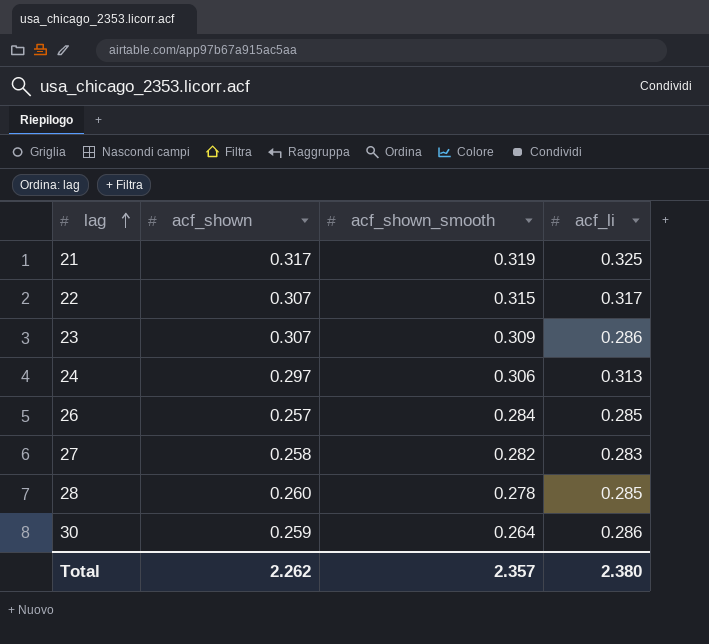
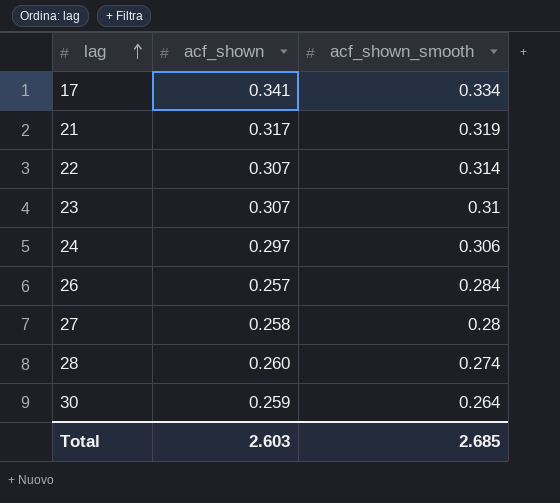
column acf_li | position: 4 -> none
row 17: none -> 0.341 | 0.334
22 | acf_shown_smooth: 0.315 -> 0.314
23 | acf_shown_smooth: 0.309 -> 0.31
27 | acf_shown_smooth: 0.282 -> 0.28
28 | acf_shown_smooth: 0.278 -> 0.274
Total | acf_shown: 2.262 -> 2.603
Total | acf_shown_smooth: 2.357 -> 2.685

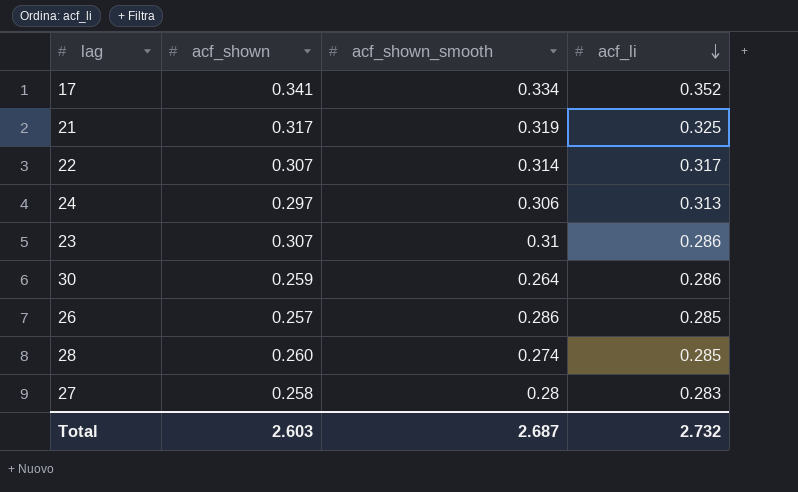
row order: lag ascending -> acf_li descending
column acf_li | position: none -> 4
26 | acf_shown_smooth: 0.284 -> 0.286
Total | acf_shown_smooth: 2.685 -> 2.687

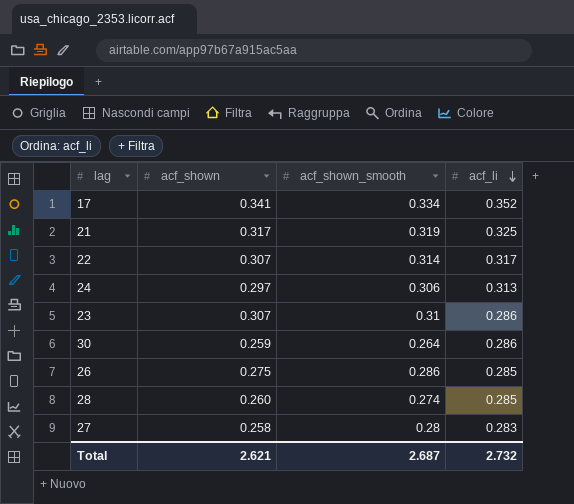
26 | acf_shown: 0.257 -> 0.275
Total | acf_shown: 2.603 -> 2.621

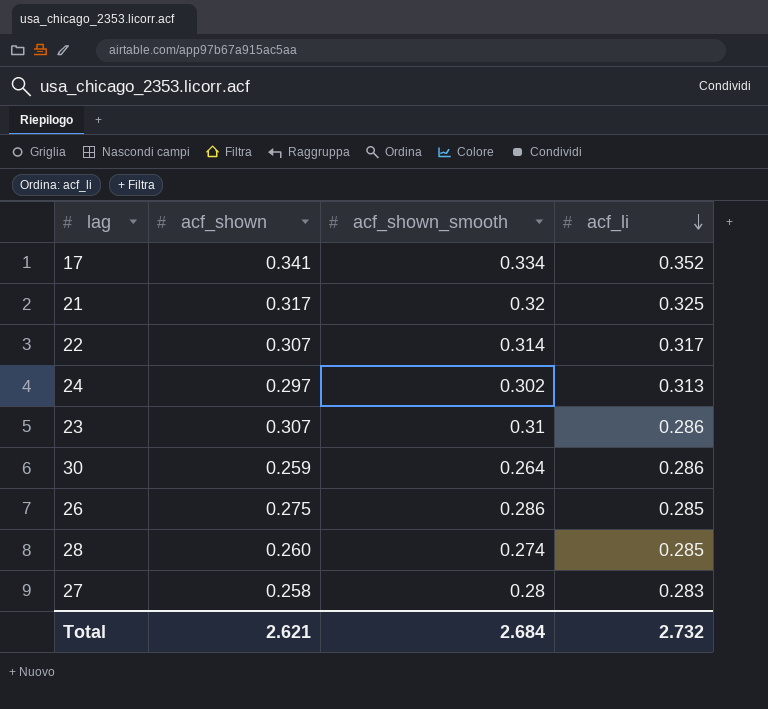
21 | acf_shown_smooth: 0.319 -> 0.32
24 | acf_shown_smooth: 0.306 -> 0.302
Total | acf_shown_smooth: 2.687 -> 2.684

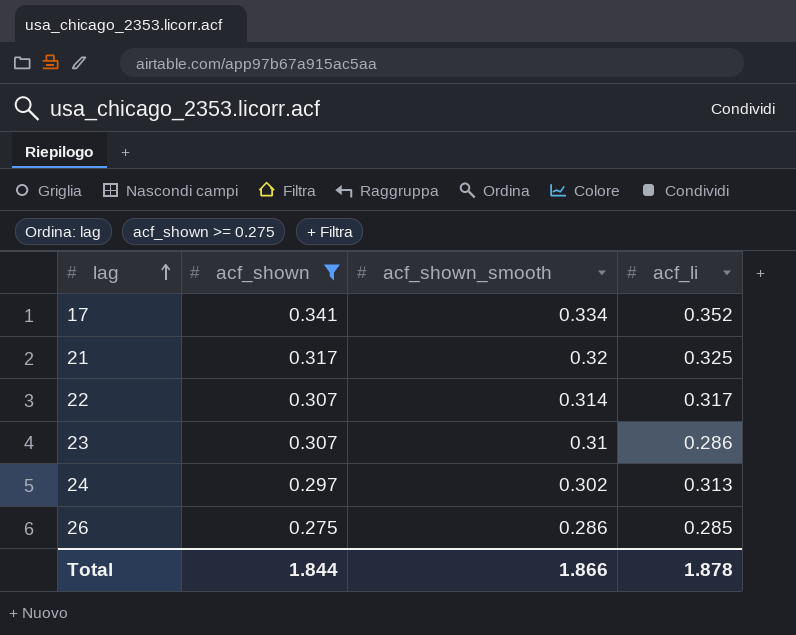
filter: none -> acf_shown >= 0.275
row order: acf_li descending -> lag ascending
Total | acf_shown: 2.621 -> 1.844
Total | acf_shown_smooth: 2.684 -> 1.866
Total | acf_li: 2.732 -> 1.878

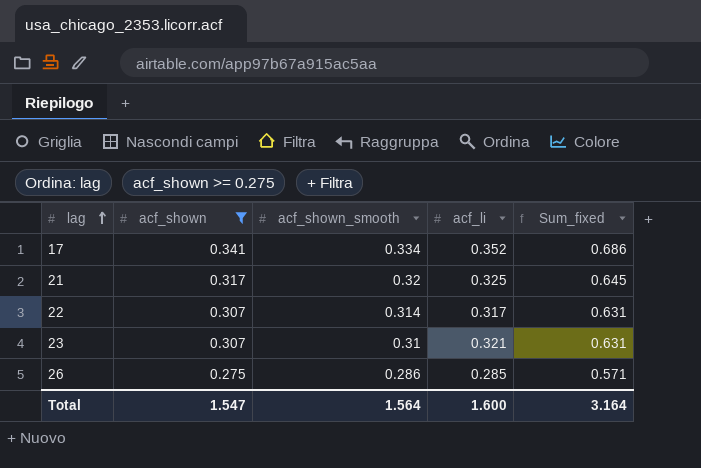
column Sum_fixed | formula: none -> [acf_shown_smooth] + [acf_li]
row 24: 0.297 | 0.302 | 0.313 -> none
23 | acf_li: 0.286 -> 0.321
Total | acf_shown: 1.844 -> 1.547
Total | acf_shown_smooth: 1.866 -> 1.564
Total | acf_li: 1.878 -> 1.600

